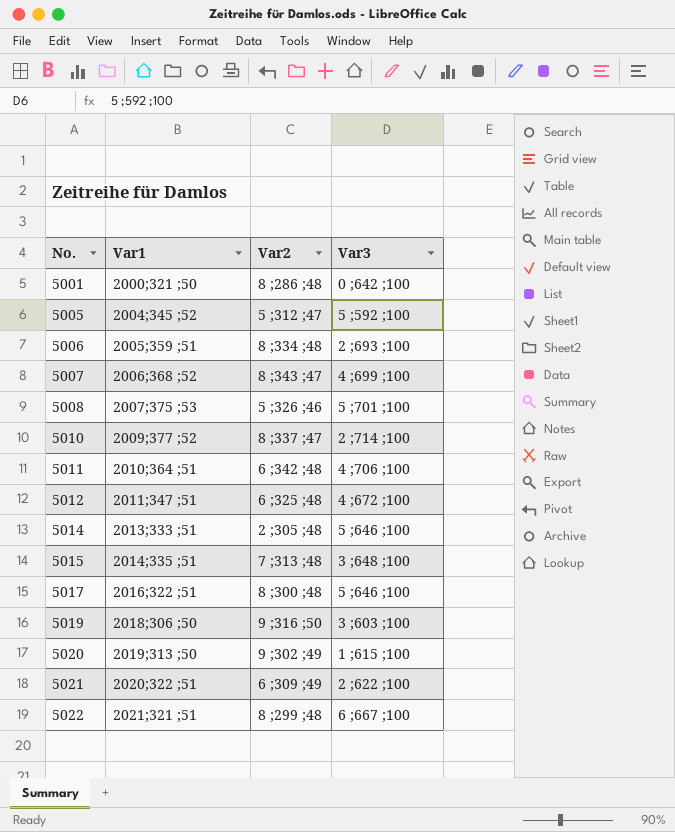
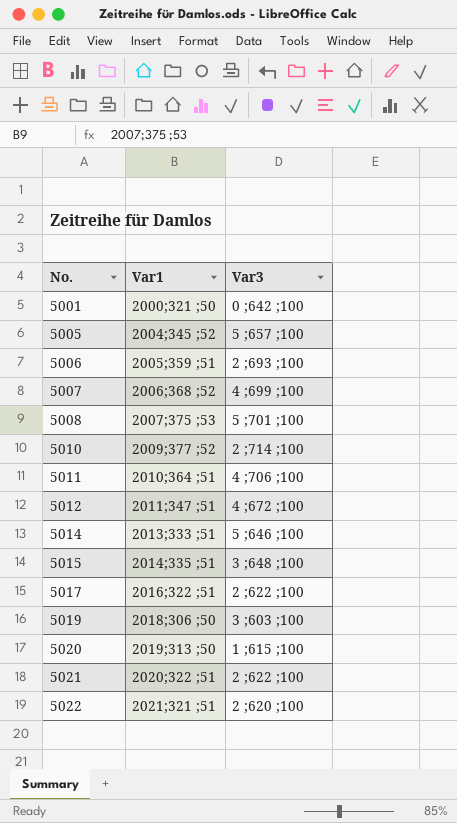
column Var2 | position: 3 -> none
5005 | Var3: 5 ;592 ;100 -> 5 ;657 ;100
5017 | Var3: 5 ;646 ;100 -> 2 ;622 ;100
5022 | Var3: 6 ;667 ;100 -> 2 ;620 ;100

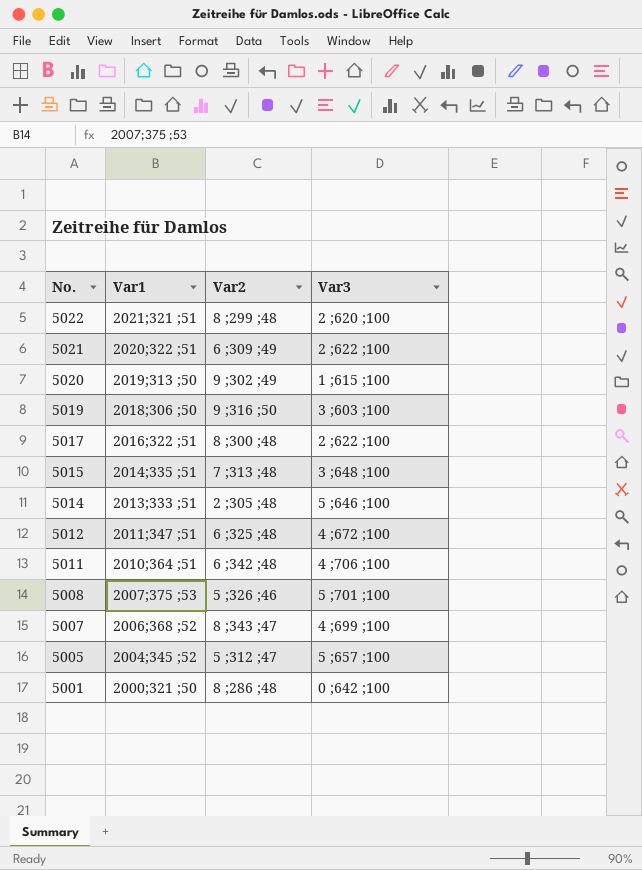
row order: No. ascending -> No. descending
column Var2 | position: none -> 3
row 5006: 2005;359 ;51 | 2 ;693 ;100 -> none
row 5010: 2009;377 ;52 | 2 ;714 ;100 -> none

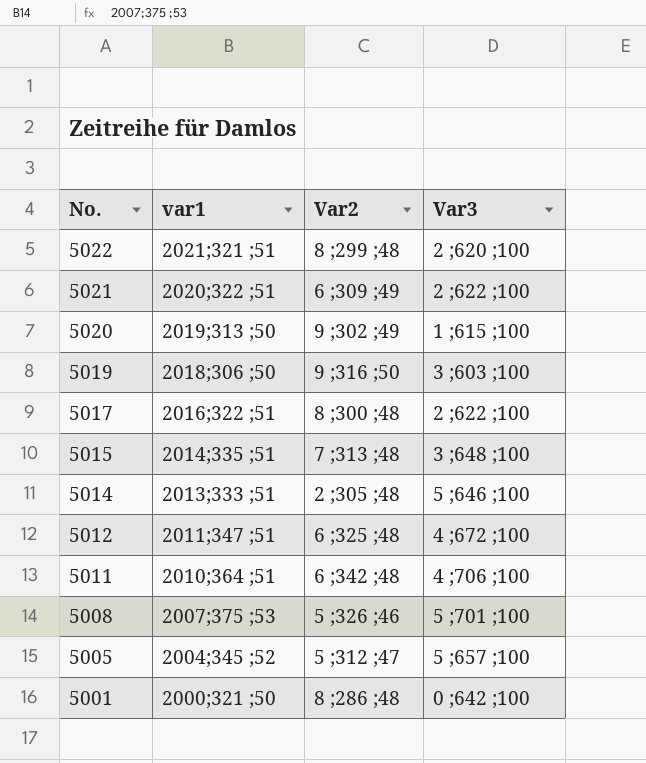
column name: Var1 -> var1
row 5007: 2006;368 ;52 | 8 ;343 ;47 | 4 ;699 ;100 -> none

